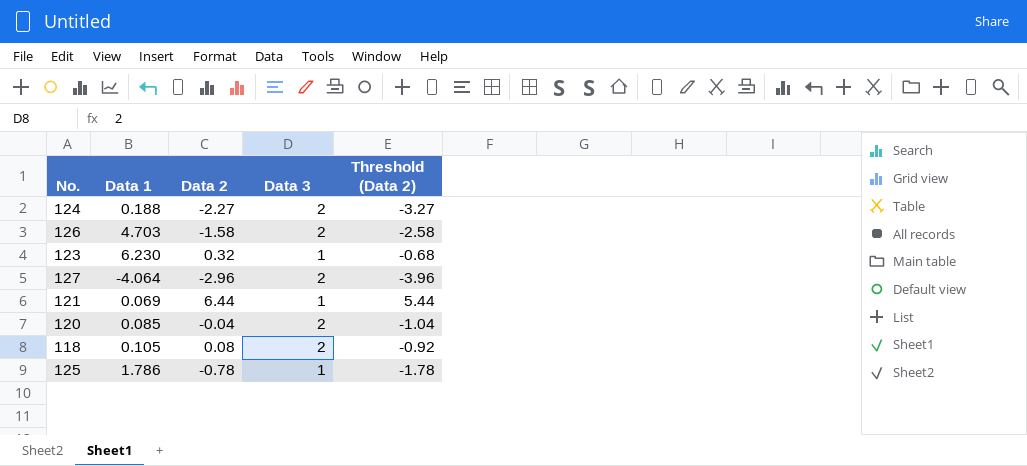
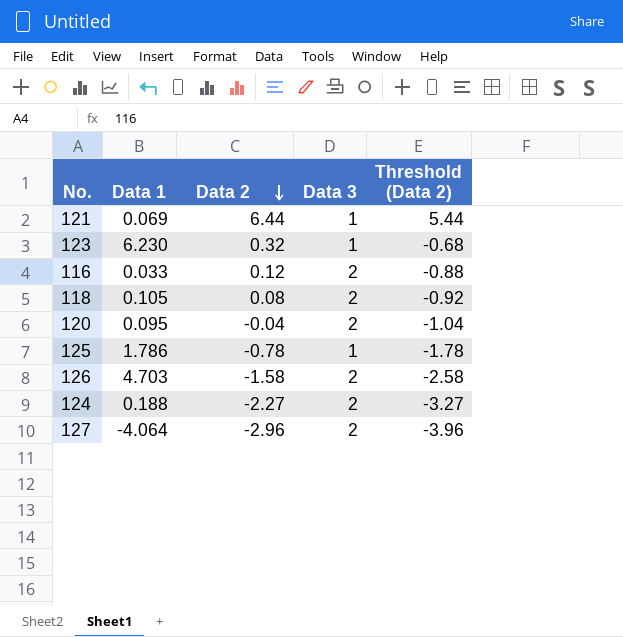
row order: none -> Data 2 descending
row 116: none -> 0.033 | 0.12 | 2 | -0.88
120 | Data 1: 0.085 -> 0.095

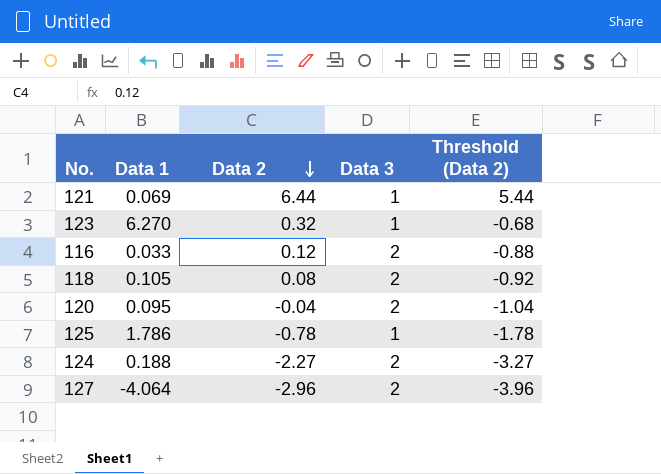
row 126: 4.703 | -1.58 | 2 | -2.58 -> none
123 | Data 1: 6.230 -> 6.270

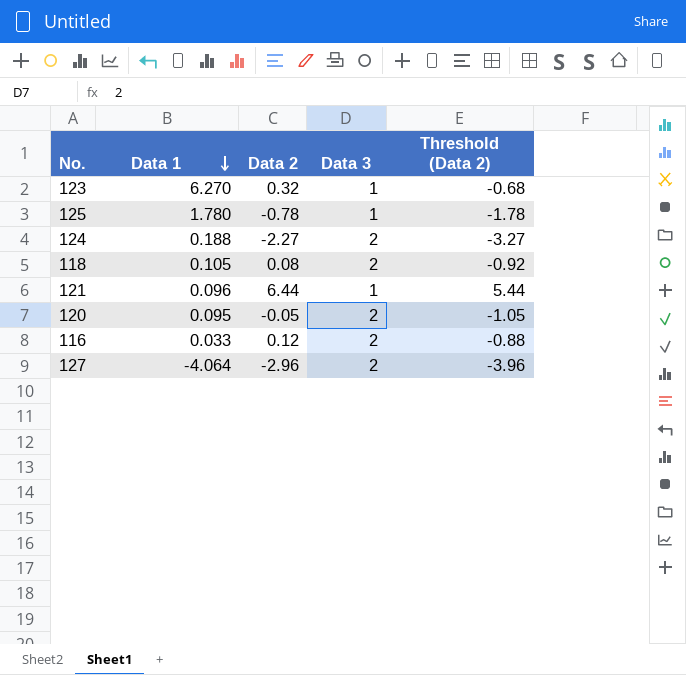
row order: Data 2 descending -> Data 1 descending
125 | Data 1: 1.786 -> 1.780
121 | Data 1: 0.069 -> 0.096
120 | Data 2: -0.04 -> -0.05
120 | Threshold (Data 2): -1.04 -> -1.05

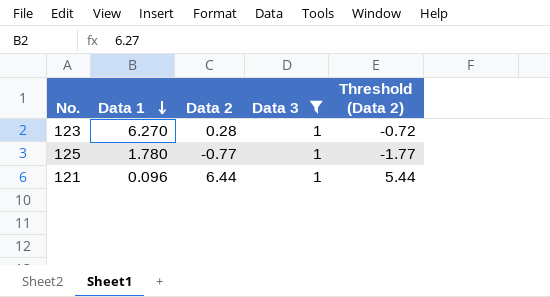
filter: none -> Data 3 = 1
123 | Data 2: 0.32 -> 0.28
123 | Threshold (Data 2): -0.68 -> -0.72
125 | Data 2: -0.78 -> -0.77
125 | Threshold (Data 2): -1.78 -> -1.77

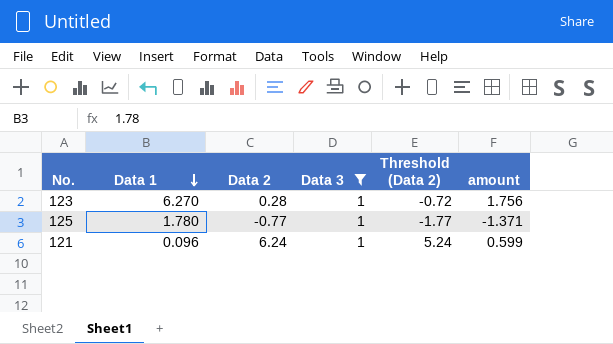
column amount | formula: none -> [Data 1] * [Data 2]
121 | Data 2: 6.44 -> 6.24
121 | Threshold (Data 2): 5.44 -> 5.24

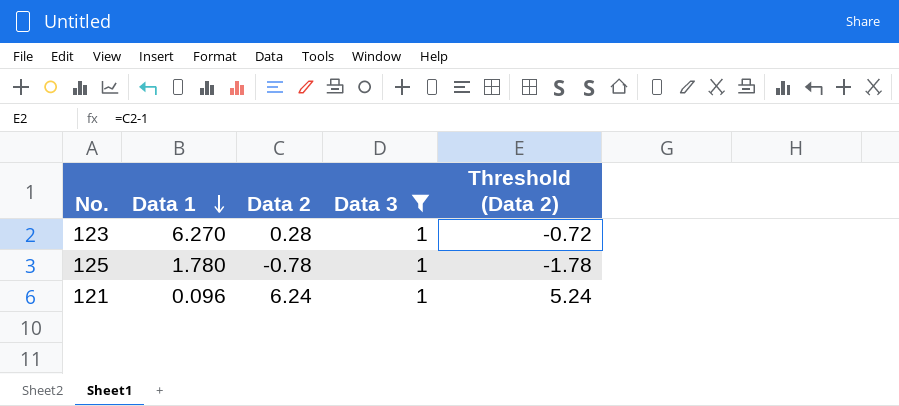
column amount | formula: [Data 1] * [Data 2] -> none
125 | Data 2: -0.77 -> -0.78
125 | Threshold (Data 2): -1.77 -> -1.78

